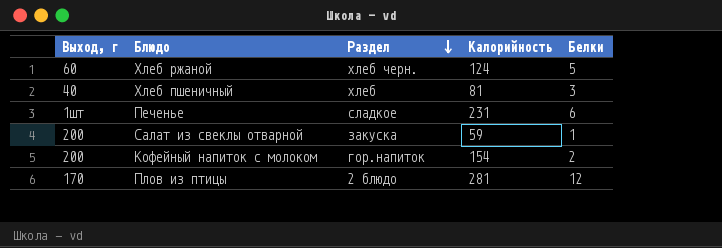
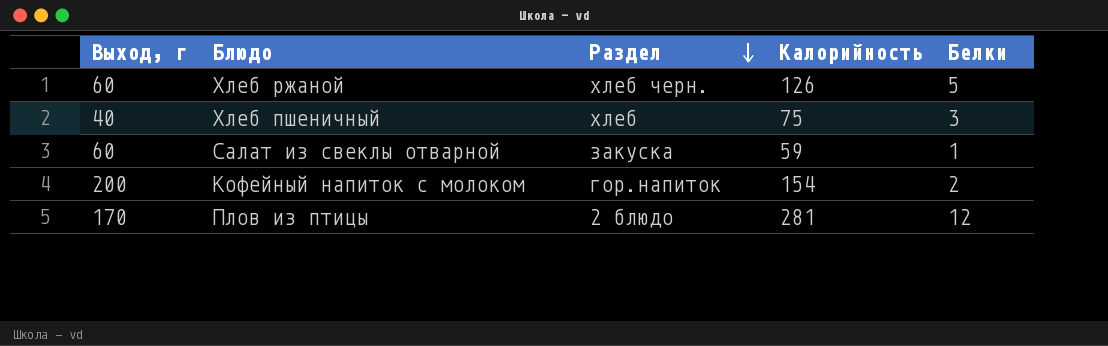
row Печенье: 1шт | сладкое | 231 | 6 -> none
Хлеб ржаной | Калорийность: 124 -> 126
Хлеб пшеничный | Калорийность: 81 -> 75
Салат из свеклы отварной | Выход, г: 200 -> 60

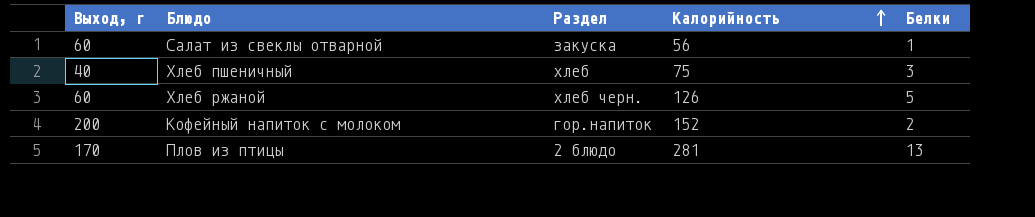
row order: Раздел descending -> Калорийность ascending
Салат из свеклы отварной | Калорийность: 59 -> 56
Кофейный напиток с молоком | Калорийность: 154 -> 152
Плов из птицы | Белки: 12 -> 13

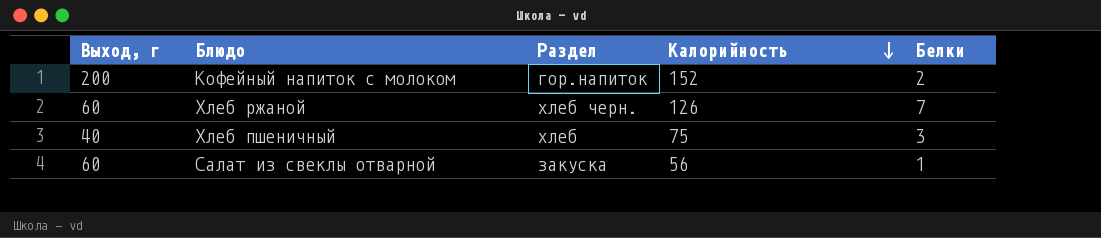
row order: Калорийность ascending -> Калорийность descending
row Плов из птицы: 170 | 2 блюдо | 281 | 13 -> none
Хлеб ржаной | Белки: 5 -> 7

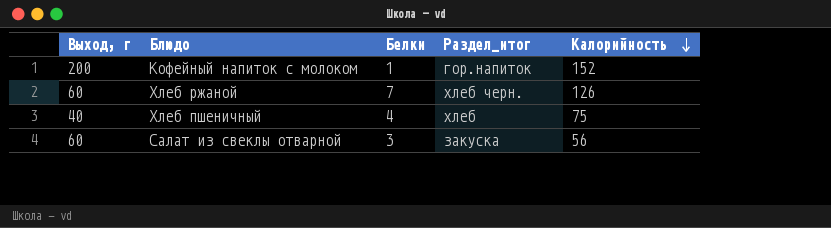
column Белки | position: 5 -> 3
column name: Раздел -> Раздел_итог
Кофейный напиток с молоком | Белки: 2 -> 1
Хлеб пшеничный | Белки: 3 -> 4
Салат из свеклы отварной | Белки: 1 -> 3

